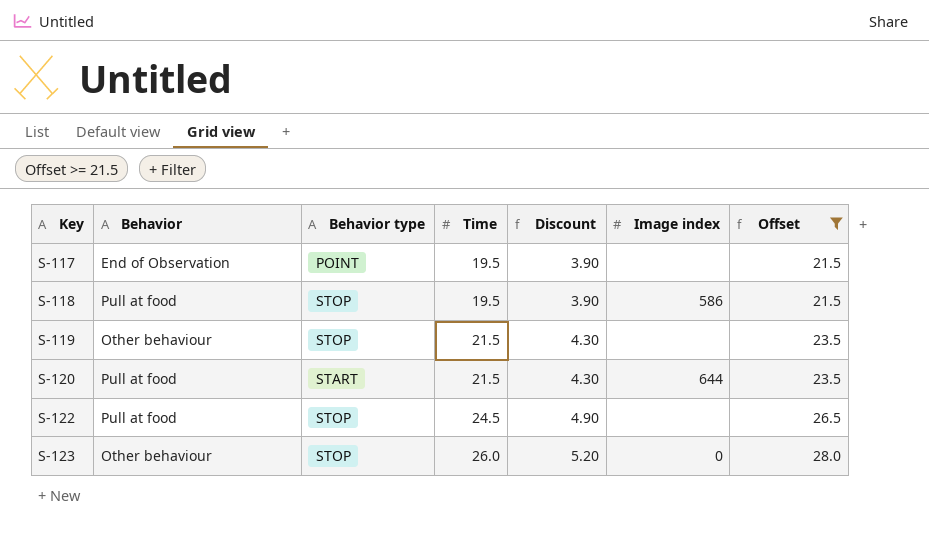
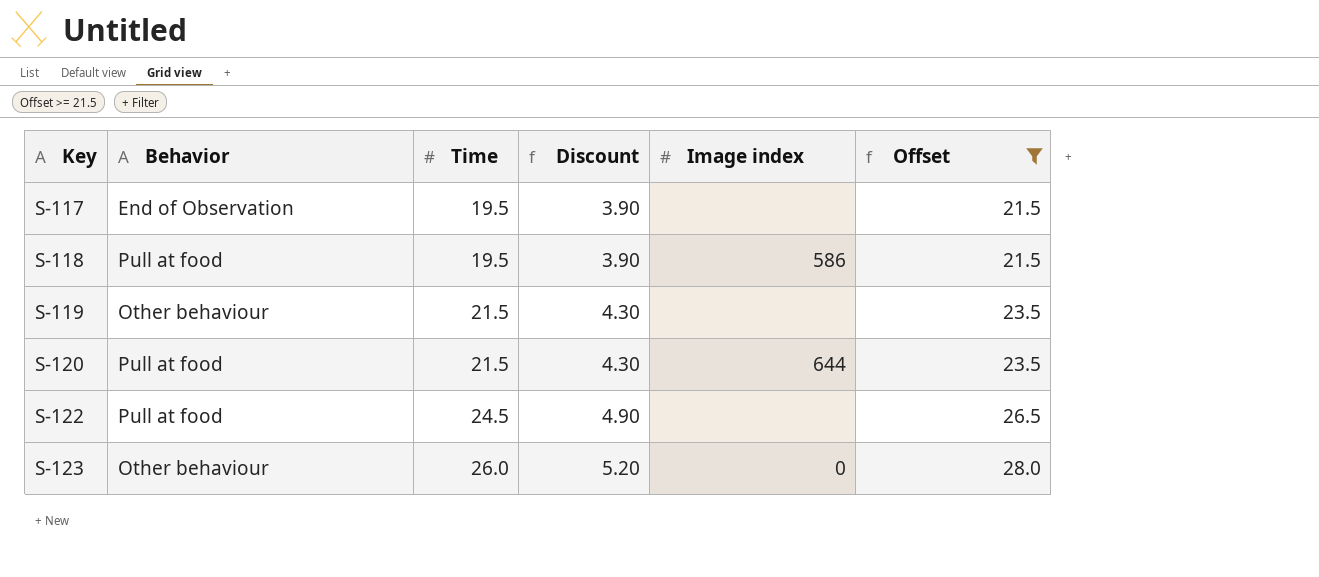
column Behavior type | position: 3 -> none

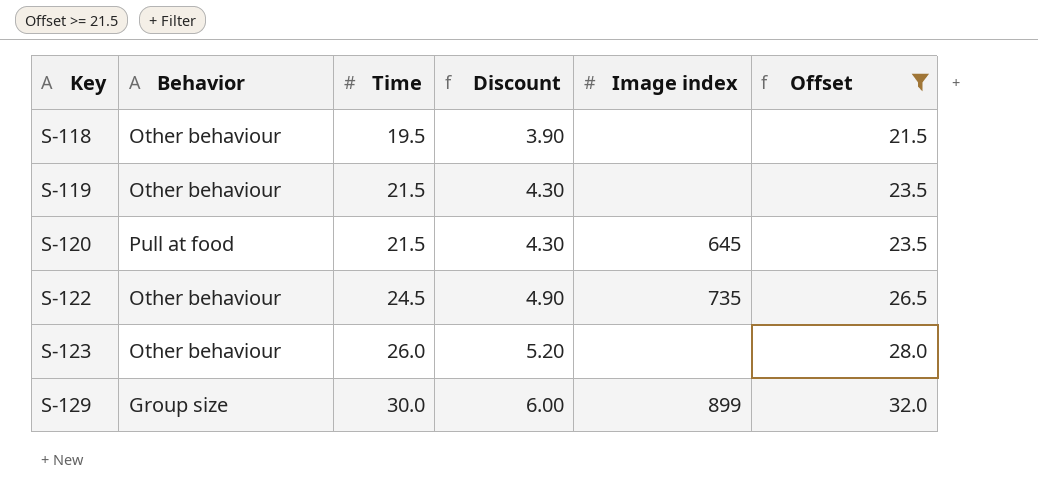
row S-117: End of Observation | 19.5 | 3.90 | none | 21.5 -> none
S-118 | Behavior: Pull at food -> Other behaviour
S-118 | Image index: 586 -> none
S-120 | Image index: 644 -> 645
S-122 | Behavior: Pull at food -> Other behaviour
S-122 | Image index: none -> 735
S-123 | Image index: 0 -> none
row S-129: none -> Group size | 30.0 | 6.00 | 899 | 32.0

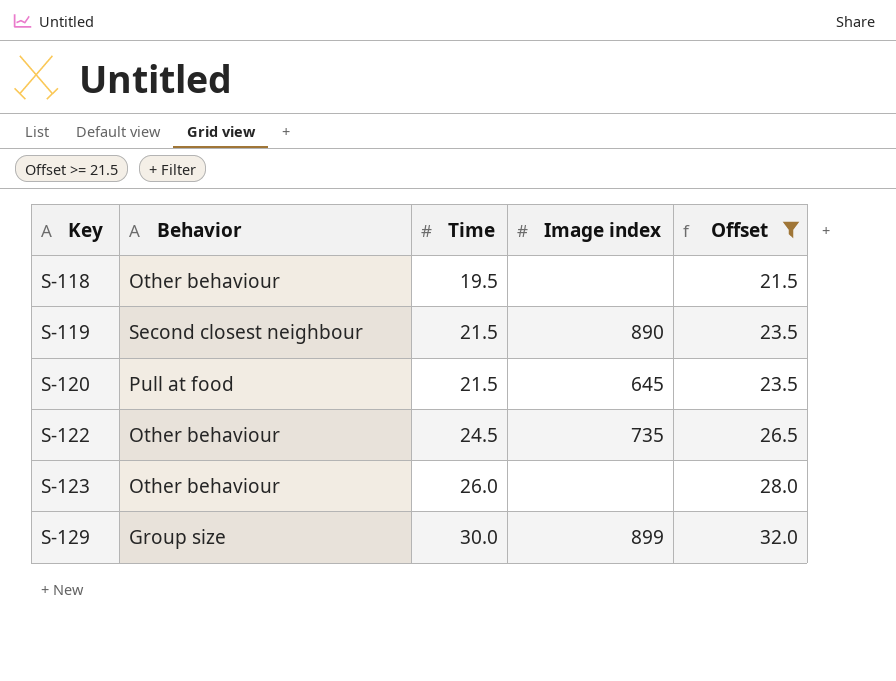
column Discount | formula: [Time] * 0.2 -> none
S-119 | Behavior: Other behaviour -> Second closest neighbour
S-119 | Image index: none -> 890

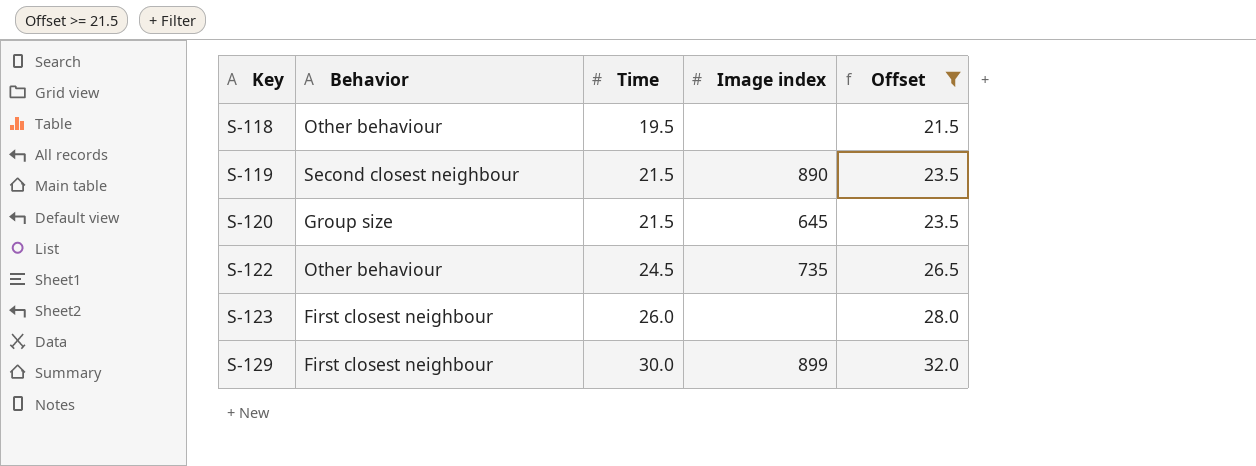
S-120 | Behavior: Pull at food -> Group size
S-123 | Behavior: Other behaviour -> First closest neighbour
S-129 | Behavior: Group size -> First closest neighbour

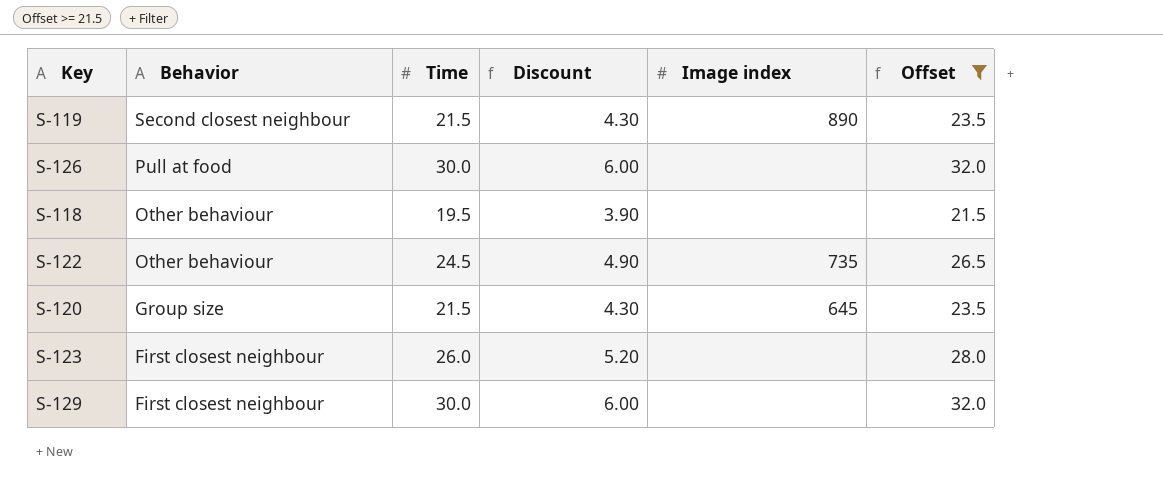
row order: Key ascending -> Behavior descending
column Discount | formula: none -> [Time] * 0.2
row S-126: none -> Pull at food | 30.0 | 6.00 | none | 32.0
S-129 | Image index: 899 -> none

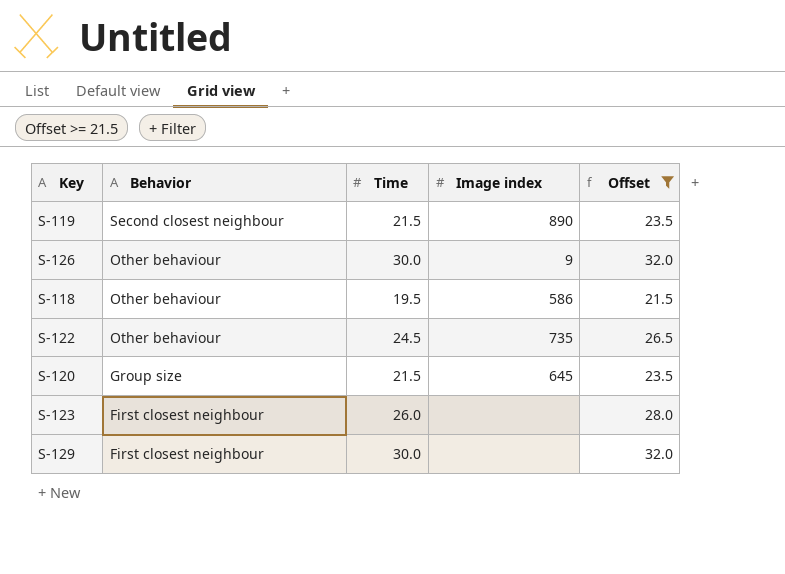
column Discount | formula: [Time] * 0.2 -> none
S-126 | Behavior: Pull at food -> Other behaviour
S-126 | Image index: none -> 9
S-118 | Image index: none -> 586

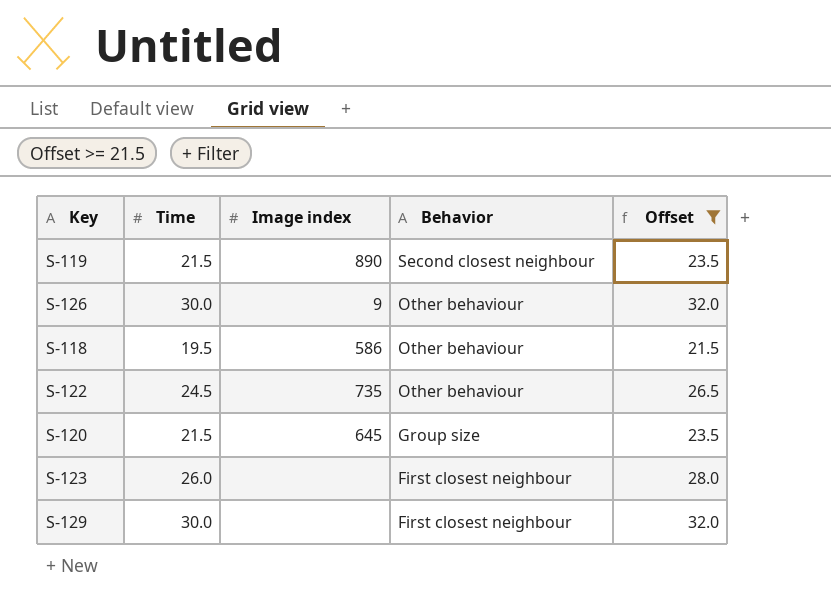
column Behavior | position: 2 -> 4

